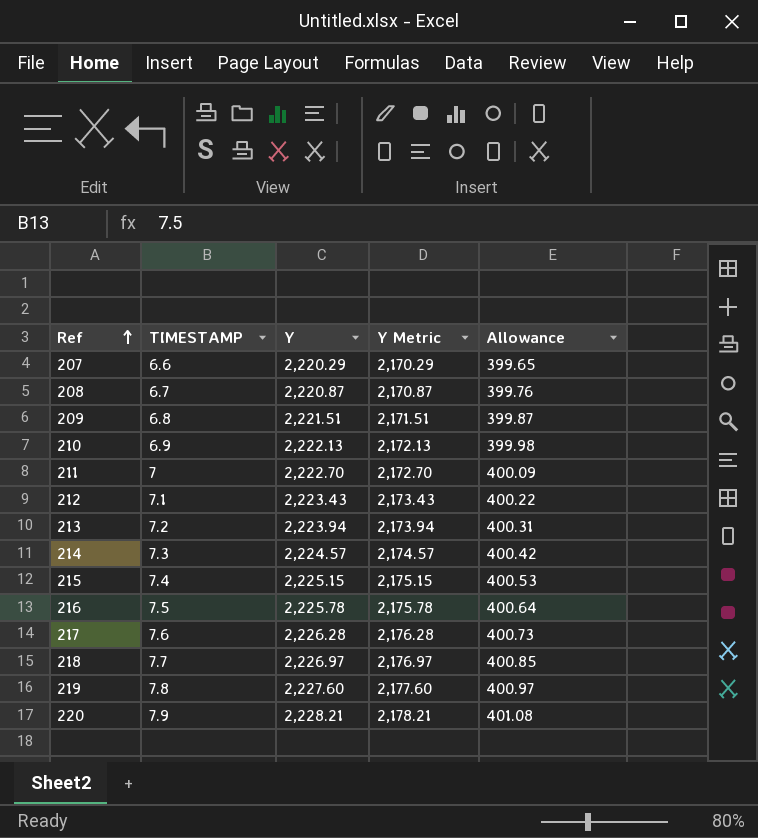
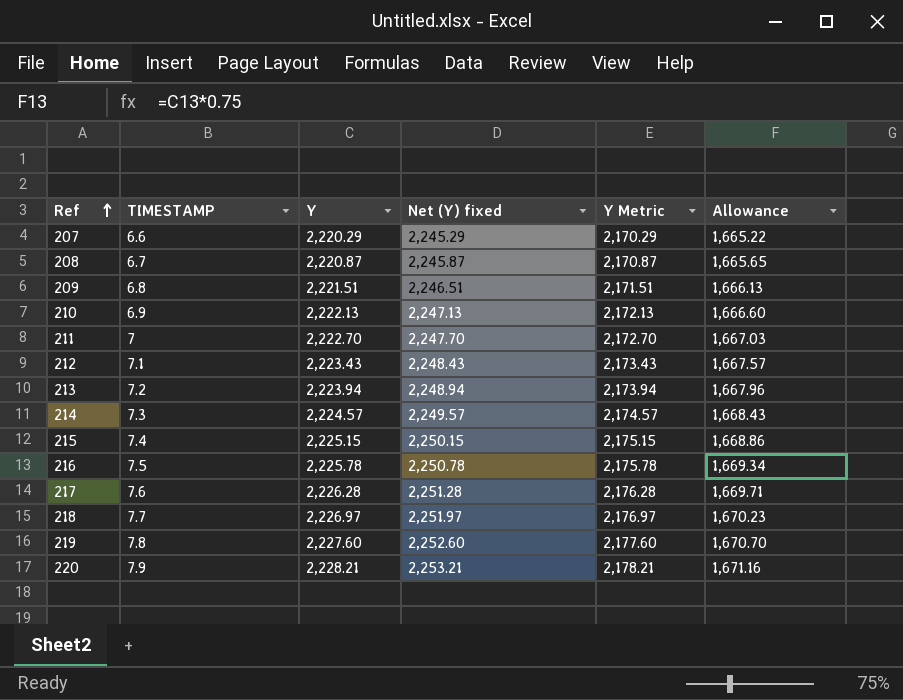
column Net (Y) fixed | formula: none -> [Y] + 25
column Allowance | formula: [Y] * 0.18 -> [Y] * 0.75

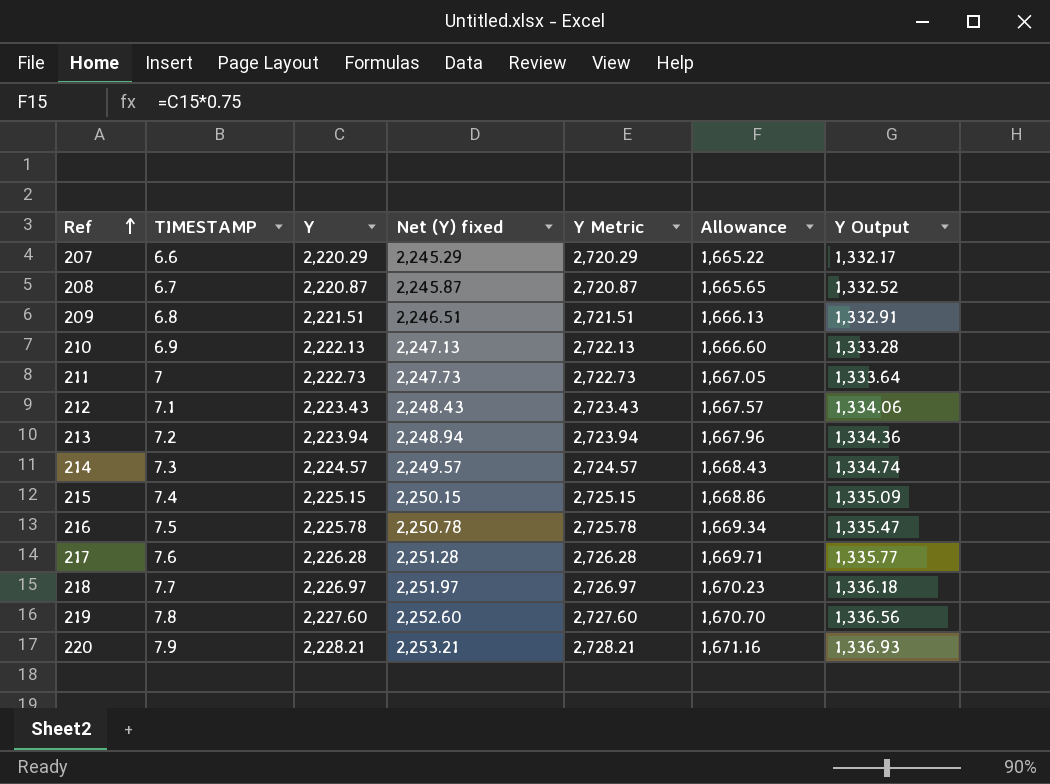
column Y Metric | formula: [Y] - 50 -> [Y] + 500
column Y Output | formula: none -> [Y] * 0.6
211 | Y: 2,222.70 -> 2,222.73
211 | Net (Y) fixed: 2,247.70 -> 2,247.73
211 | Allowance: 1,667.03 -> 1,667.05

